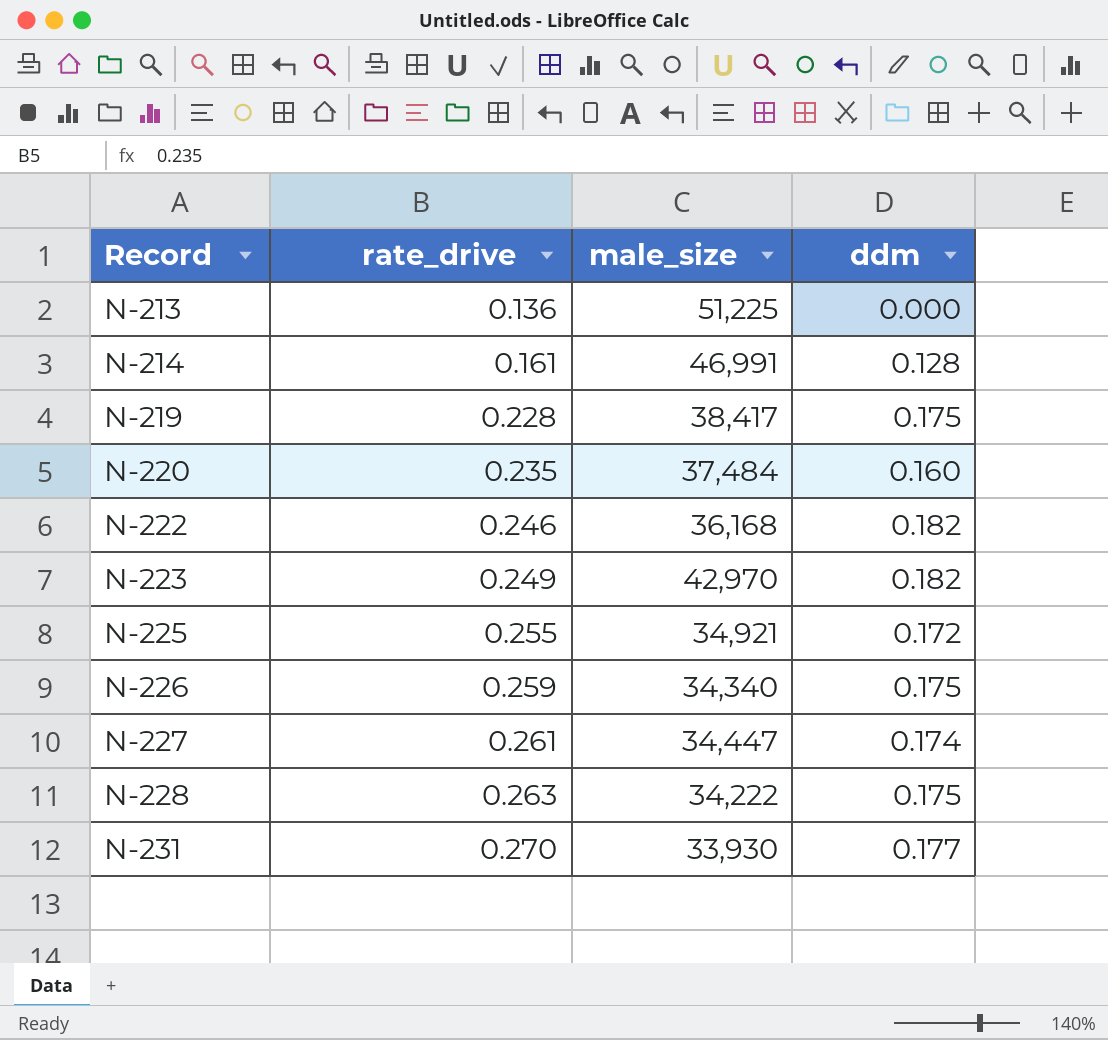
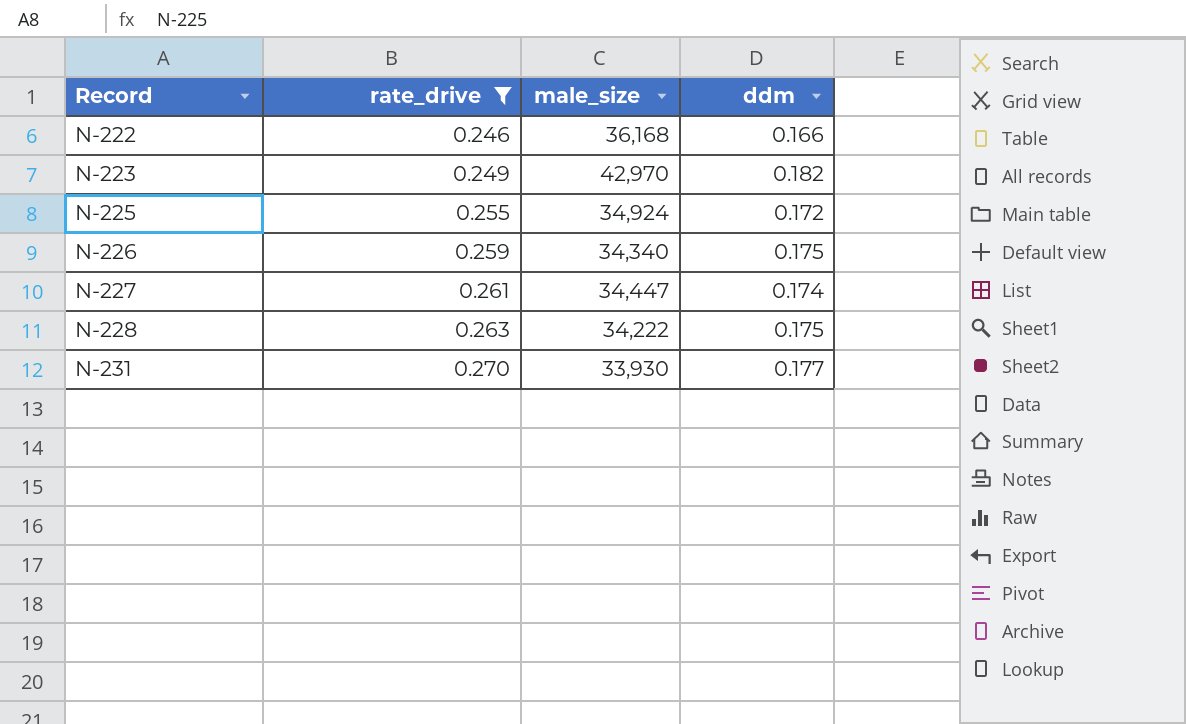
filter: none -> rate_drive >= 0.246
N-222 | ddm: 0.182 -> 0.166
N-225 | male_size: 34,921 -> 34,924

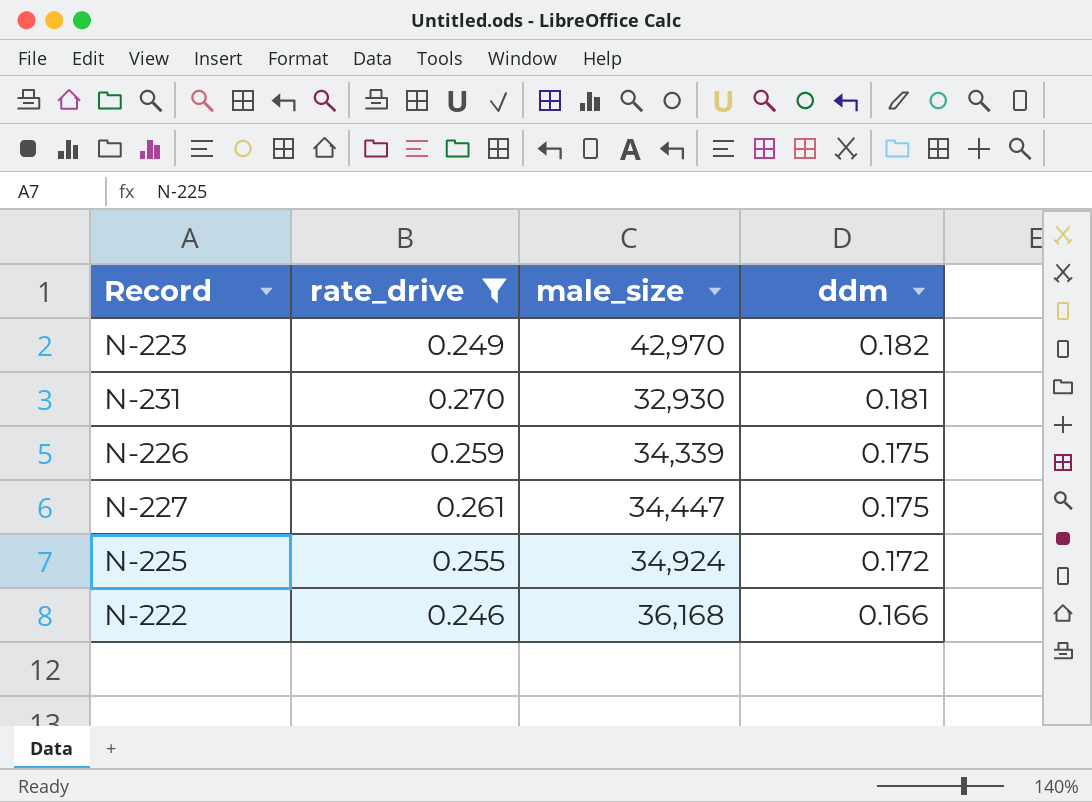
row order: Record ascending -> ddm descending
row N-228: 0.263 | 34,222 | 0.175 -> none
N-231 | male_size: 33,930 -> 32,930
N-231 | ddm: 0.177 -> 0.181
N-226 | male_size: 34,340 -> 34,339
N-227 | ddm: 0.174 -> 0.175

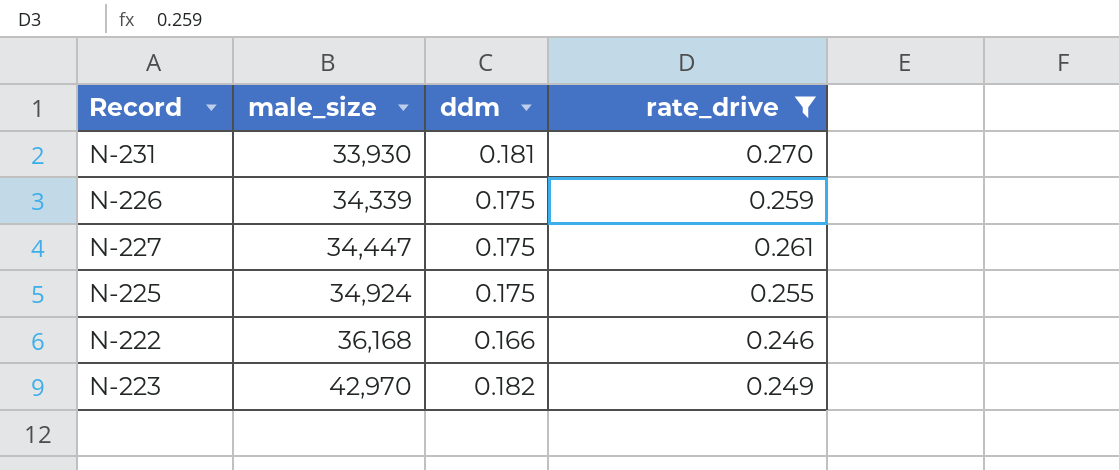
row order: ddm descending -> male_size ascending
column rate_drive | position: 2 -> 4
N-231 | male_size: 32,930 -> 33,930
N-225 | ddm: 0.172 -> 0.175

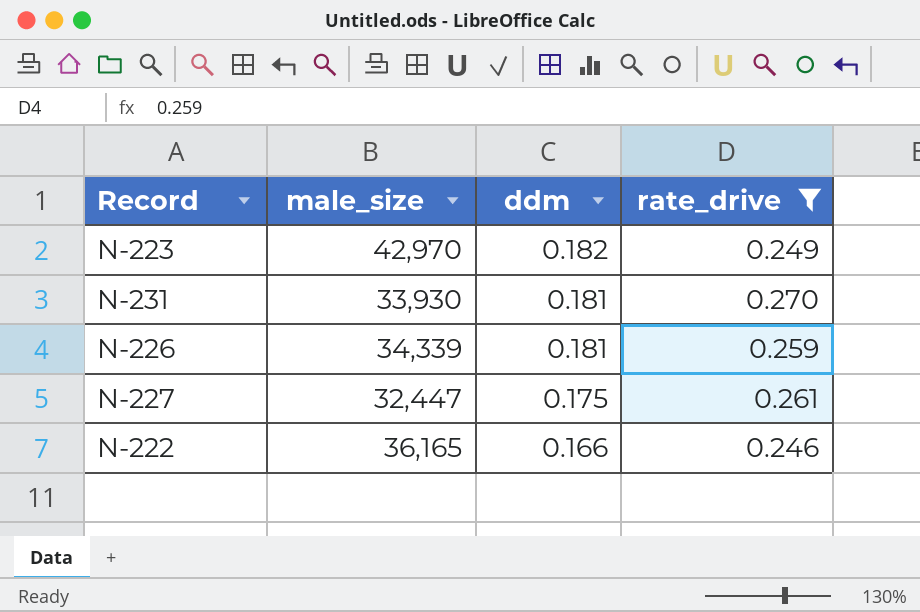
row order: male_size ascending -> ddm descending
row N-225: 34,924 | 0.175 | 0.255 -> none
N-226 | ddm: 0.175 -> 0.181
N-227 | male_size: 34,447 -> 32,447
N-222 | male_size: 36,168 -> 36,165

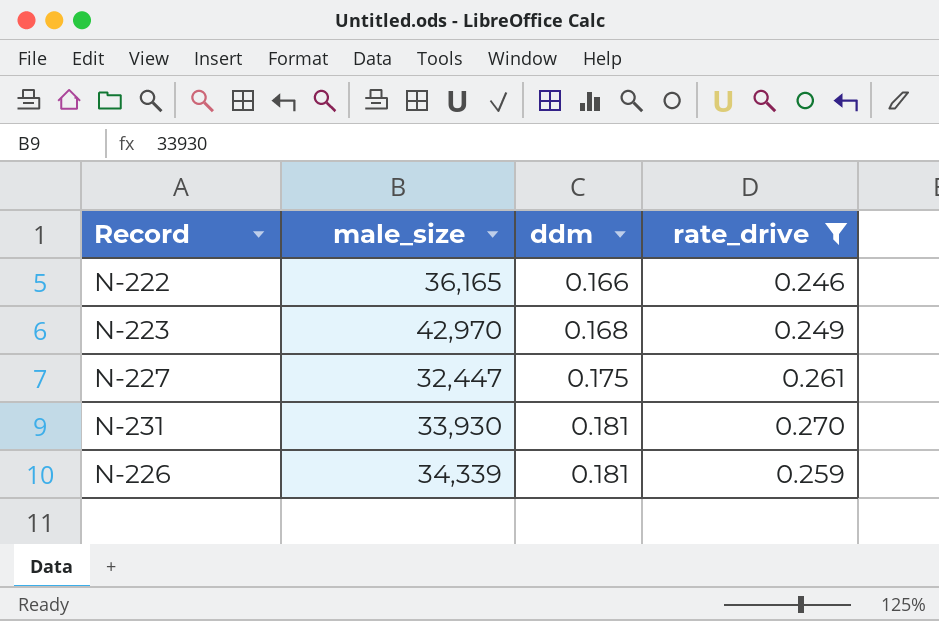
row order: ddm descending -> ddm ascending
N-223 | ddm: 0.182 -> 0.168

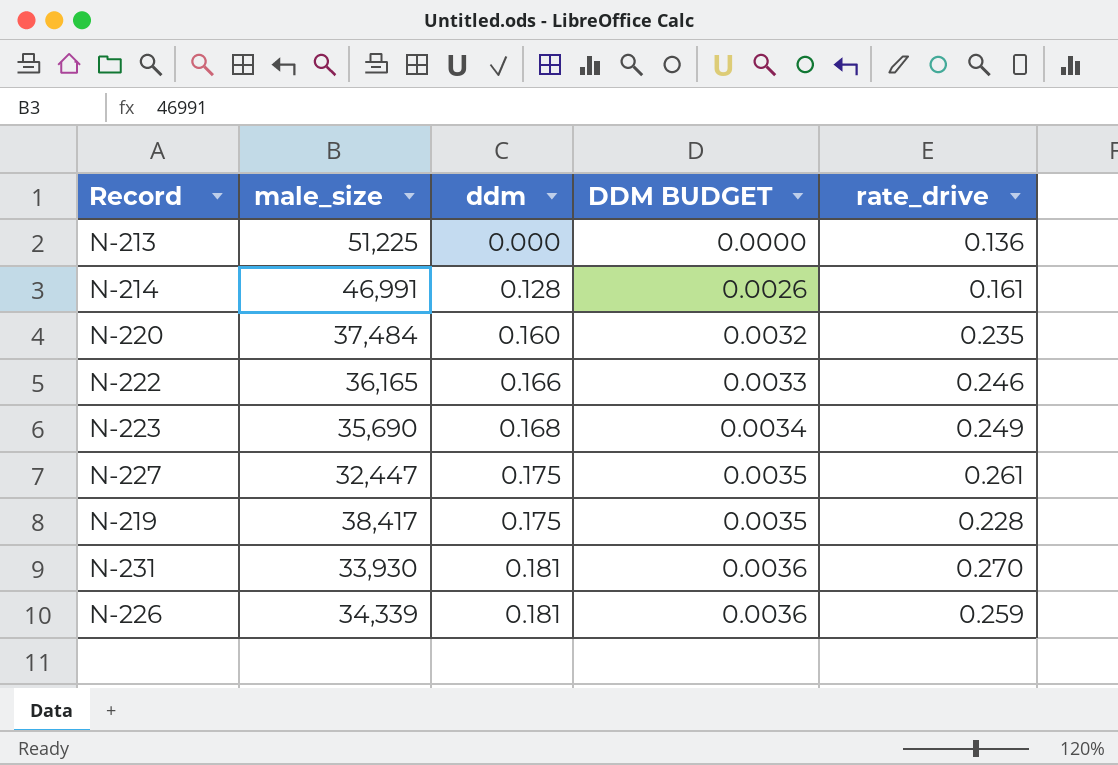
filter: rate_drive >= 0.246 -> none
column DDM BUDGET | formula: none -> [ddm] * 0.02
N-223 | male_size: 42,970 -> 35,690

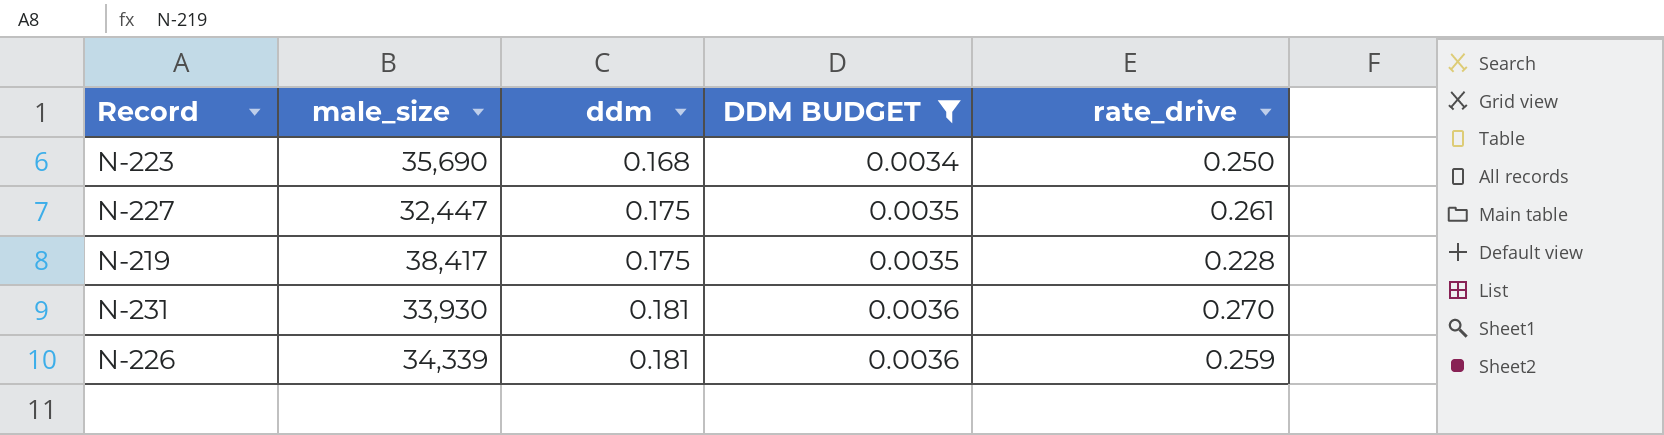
filter: none -> DDM BUDGET >= 0.0034
N-223 | rate_drive: 0.249 -> 0.250

